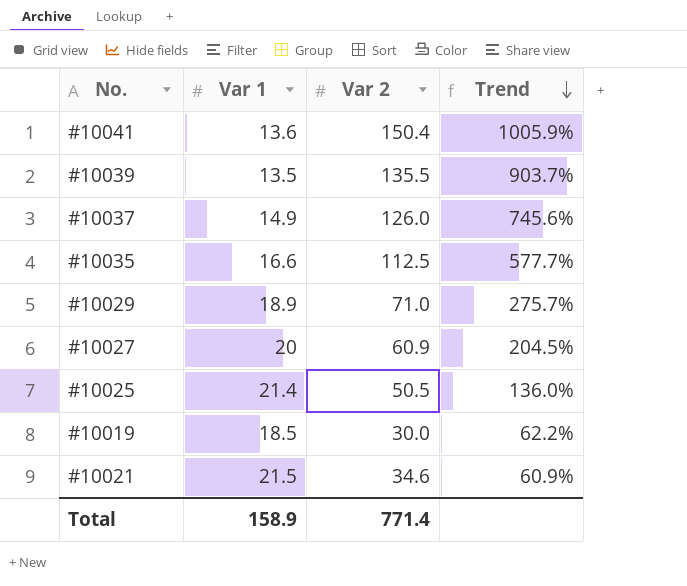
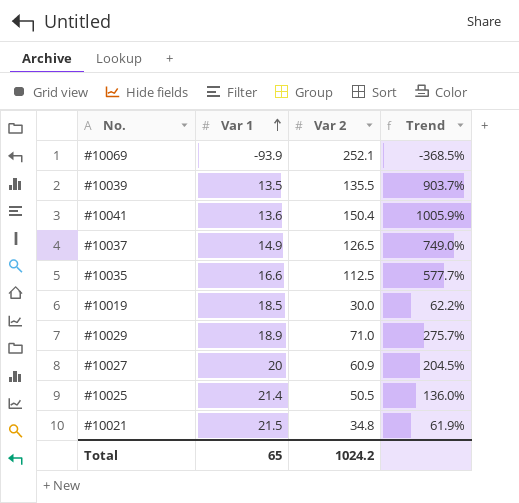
row order: Trend descending -> Var 1 ascending
row #10069: none -> -93.9 | 252.1 | -368.5%
#10037 | Var 2: 126.0 -> 126.5
#10037 | Trend: 745.6% -> 749.0%
#10021 | Var 2: 34.6 -> 34.8
#10021 | Trend: 60.9% -> 61.9%
Total | Var 1: 158.9 -> 65
Total | Var 2: 771.4 -> 1024.2

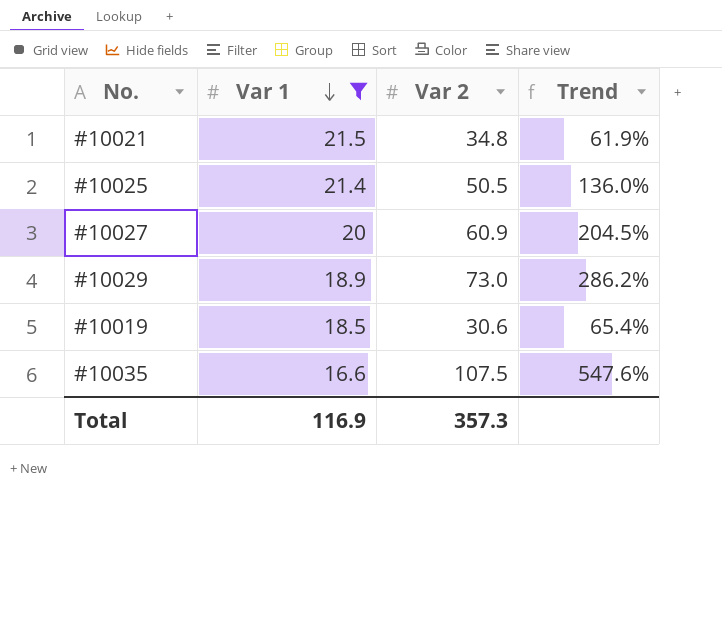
filter: none -> Var 1 >= 16.6
row order: Var 1 ascending -> Var 1 descending
#10029 | Var 2: 71.0 -> 73.0
#10029 | Trend: 275.7% -> 286.2%
#10019 | Var 2: 30.0 -> 30.6
#10019 | Trend: 62.2% -> 65.4%
#10035 | Var 2: 112.5 -> 107.5
#10035 | Trend: 577.7% -> 547.6%
Total | Var 1: 65 -> 116.9
Total | Var 2: 1024.2 -> 357.3

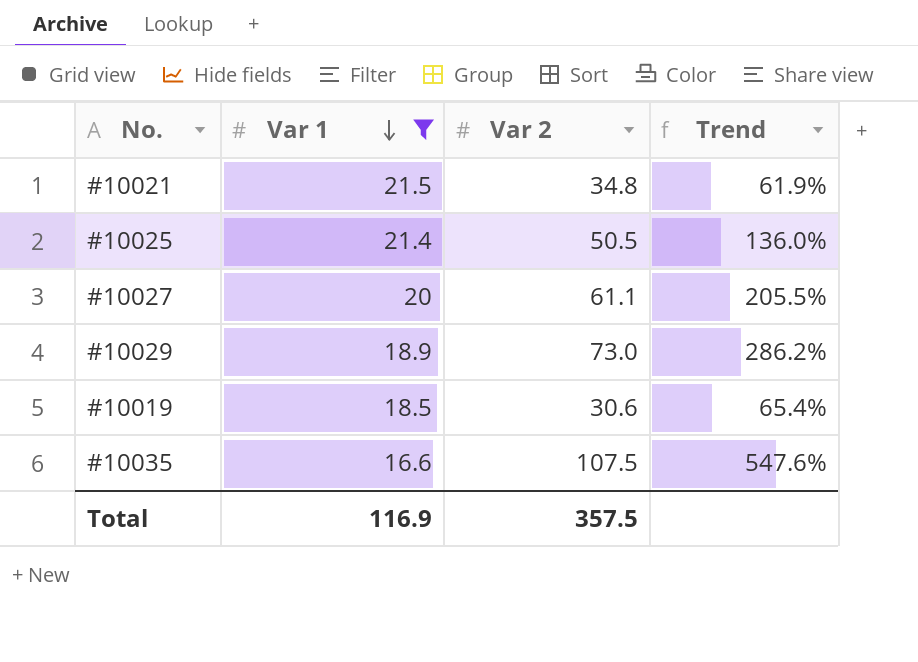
#10027 | Var 2: 60.9 -> 61.1
#10027 | Trend: 204.5% -> 205.5%
Total | Var 2: 357.3 -> 357.5

